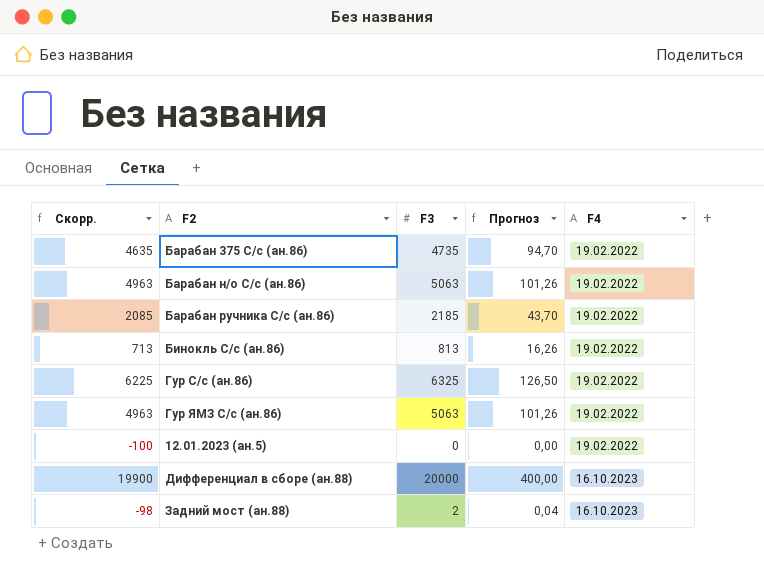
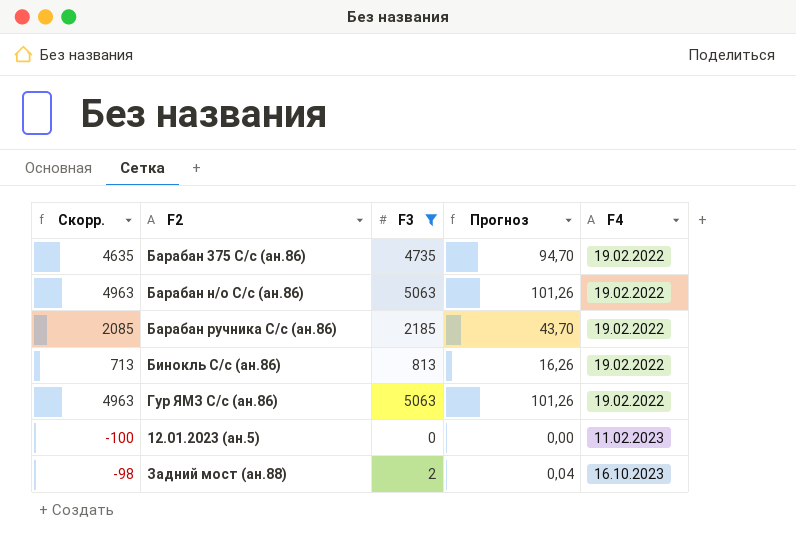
filter: none -> F3 <= 5063
12.01.2023 (ан.5) | F4: 19.02.2022 -> 11.02.2023

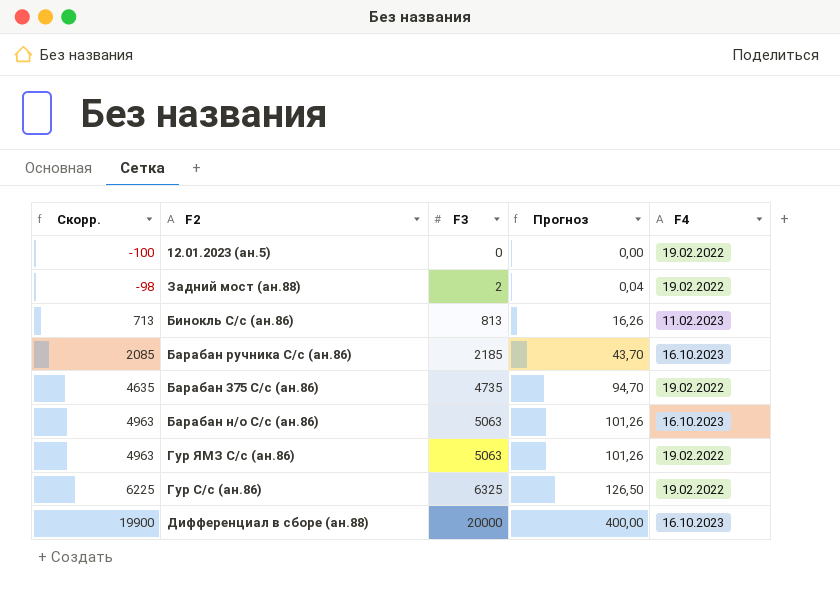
filter: F3 <= 5063 -> none
row order: F4 ascending -> Скорр. ascending
12.01.2023 (ан.5) | F4: 11.02.2023 -> 19.02.2022
Задний мост (ан.88) | F4: 16.10.2023 -> 19.02.2022
Бинокль С/с (ан.86) | F4: 19.02.2022 -> 11.02.2023
Барабан ручника С/с (ан.86) | F4: 19.02.2022 -> 16.10.2023
Барабан н/о С/с (ан.86) | F4: 19.02.2022 -> 16.10.2023

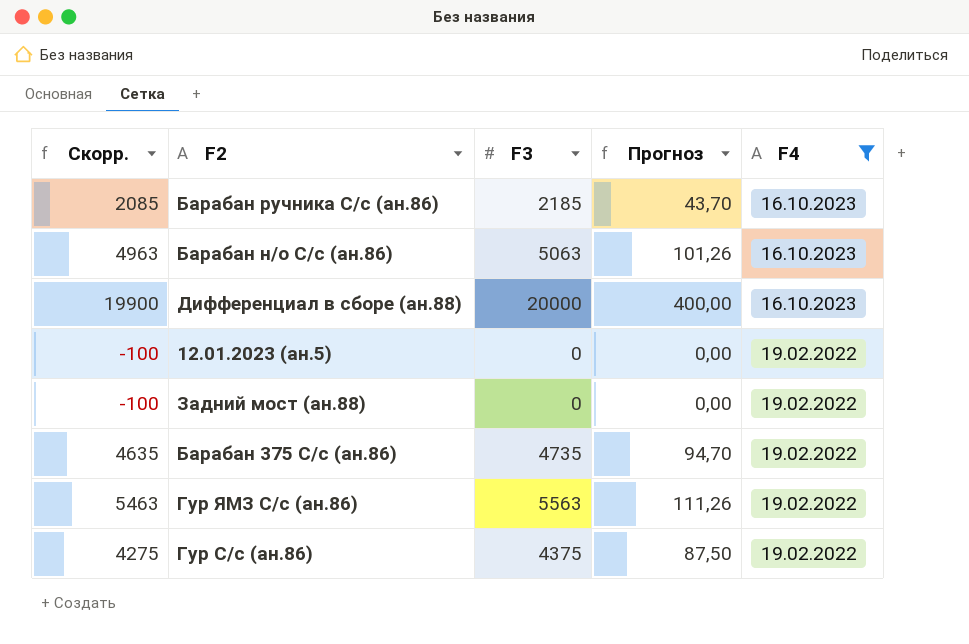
filter: none -> F4 != 11.02.2023
row order: Скорр. ascending -> F4 descending
Задний мост (ан.88) | Скорр.: -98 -> -100
Задний мост (ан.88) | F3: 2 -> 0
Задний мост (ан.88) | Прогноз: 0,04 -> 0,00
Гур ЯМЗ С/с (ан.86) | Скорр.: 4963 -> 5463
Гур ЯМЗ С/с (ан.86) | F3: 5063 -> 5563
Гур ЯМЗ С/с (ан.86) | Прогноз: 101,26 -> 111,26
Гур С/с (ан.86) | Скорр.: 6225 -> 4275
Гур С/с (ан.86) | F3: 6325 -> 4375
Гур С/с (ан.86) | Прогноз: 126,50 -> 87,50

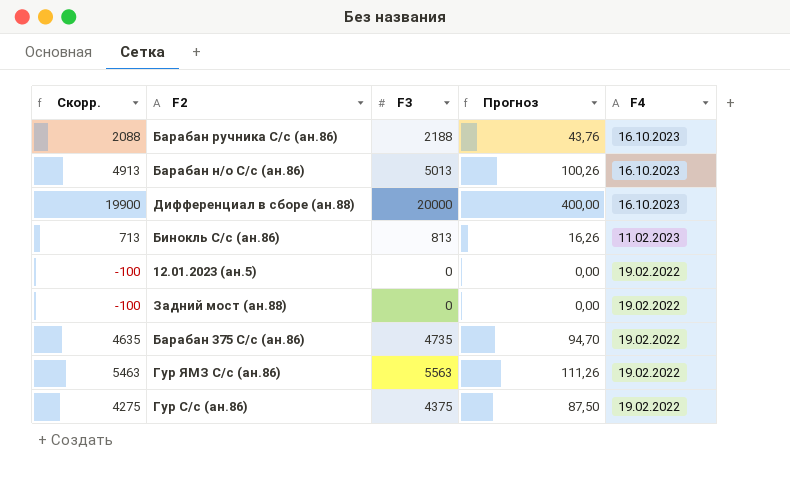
filter: F4 != 11.02.2023 -> none
Барабан ручника С/с (ан.86) | Скорр.: 2085 -> 2088
Барабан ручника С/с (ан.86) | F3: 2185 -> 2188
Барабан ручника С/с (ан.86) | Прогноз: 43,70 -> 43,76
Барабан н/о С/с (ан.86) | Скорр.: 4963 -> 4913
Барабан н/о С/с (ан.86) | F3: 5063 -> 5013
Барабан н/о С/с (ан.86) | Прогноз: 101,26 -> 100,26

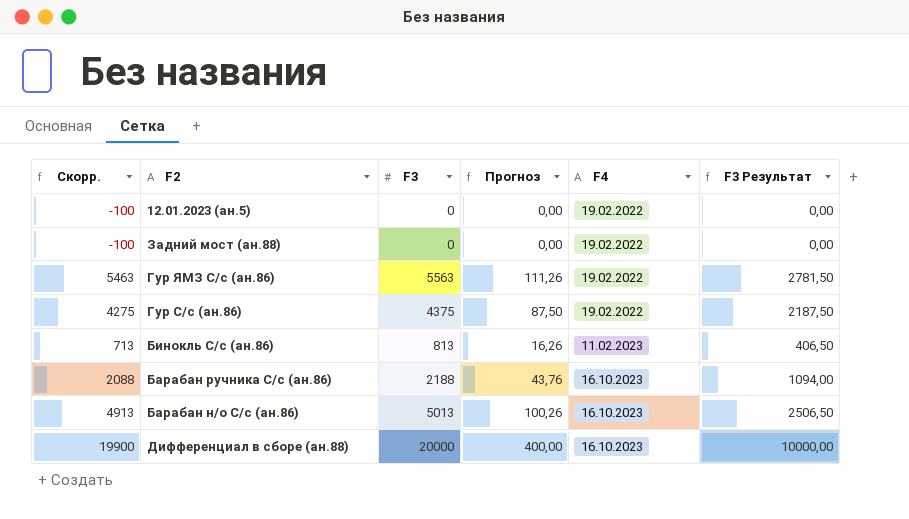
row order: F4 descending -> F4 ascending
column F3 Результат | formula: none -> [F3] * 0,5
row Барабан 375 С/с (ан.86): 4635 | 4735 | 94,70 | 19.02.2022 -> none

